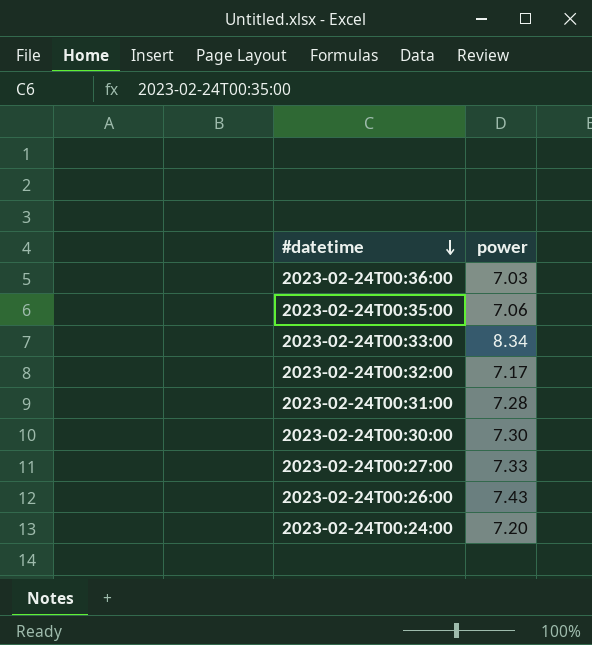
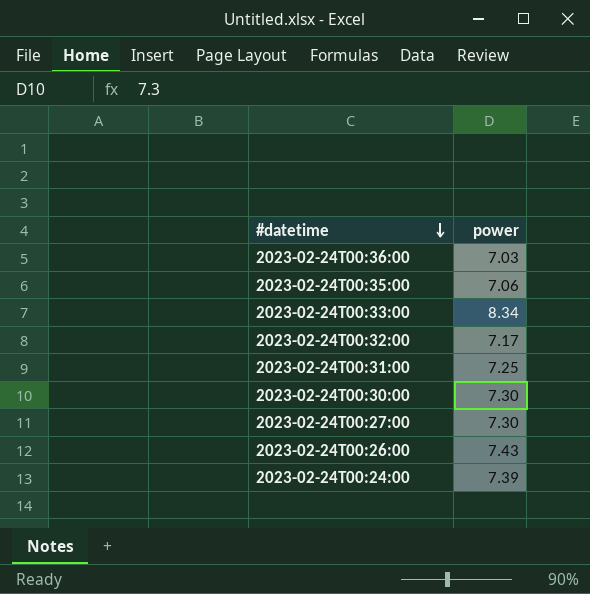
2023-02-24T00:31:00 | power: 7.28 -> 7.25
2023-02-24T00:27:00 | power: 7.33 -> 7.30
2023-02-24T00:24:00 | power: 7.20 -> 7.39

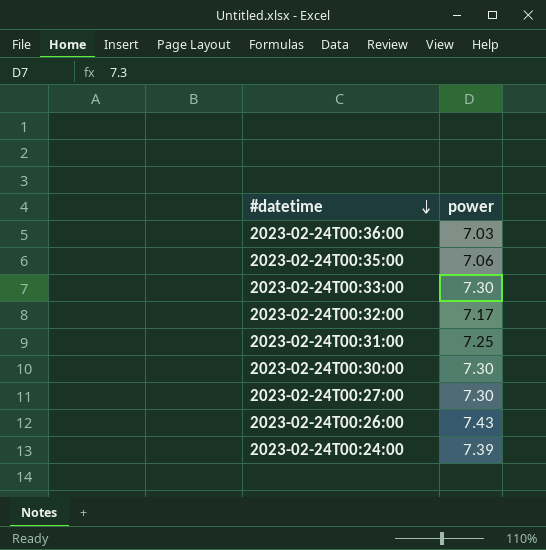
2023-02-24T00:33:00 | power: 8.34 -> 7.30

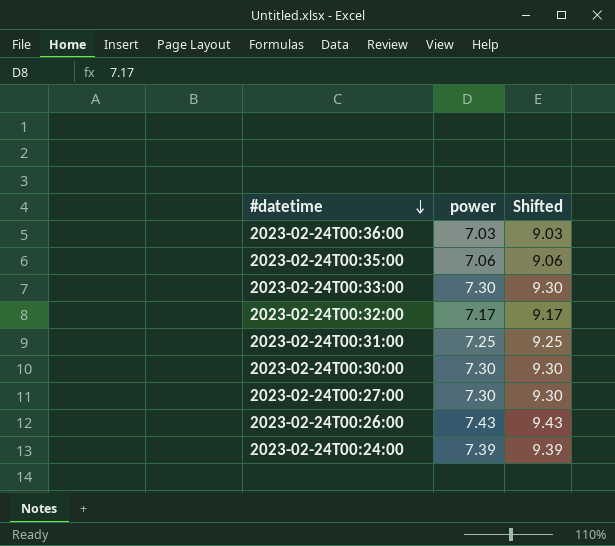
column Shifted | formula: none -> [power] + 2

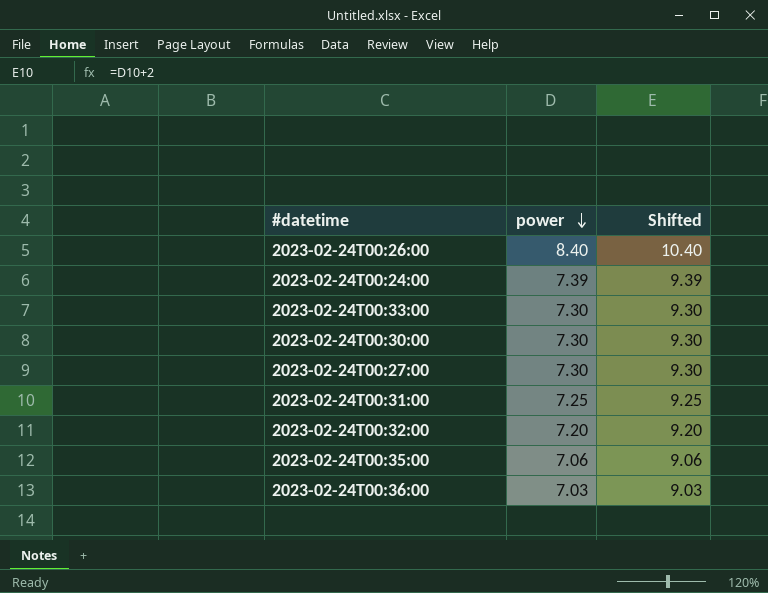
row order: #datetime descending -> power descending
2023-02-24T00:26:00 | power: 7.43 -> 8.40
2023-02-24T00:26:00 | Shifted: 9.43 -> 10.40
2023-02-24T00:32:00 | power: 7.17 -> 7.20
2023-02-24T00:32:00 | Shifted: 9.17 -> 9.20

